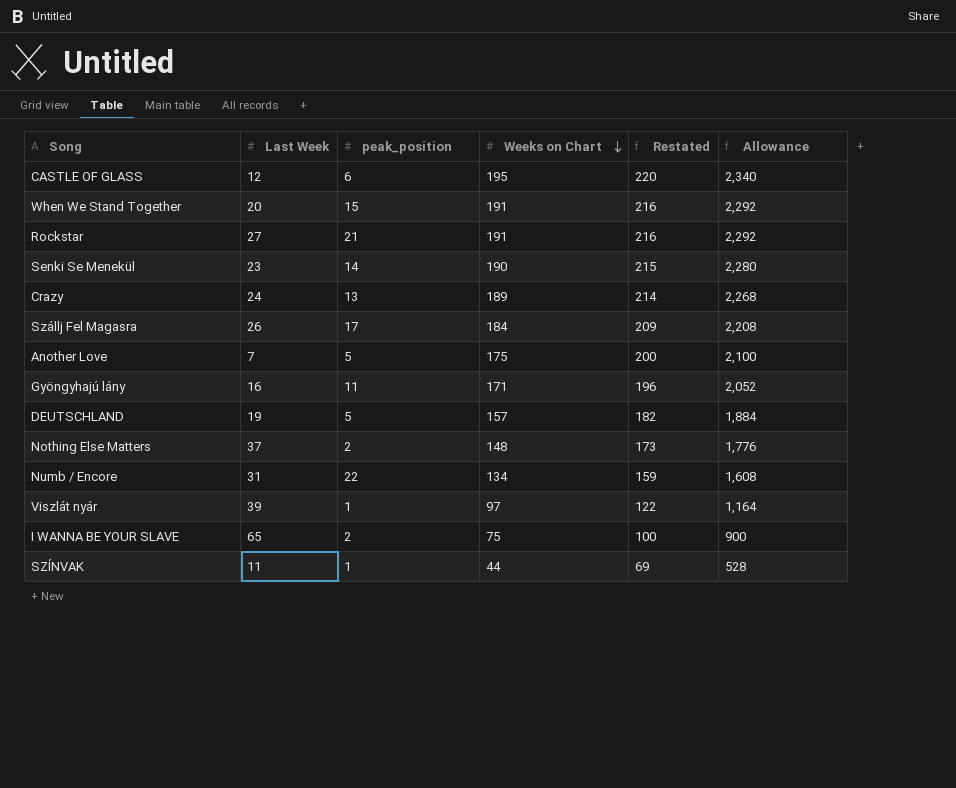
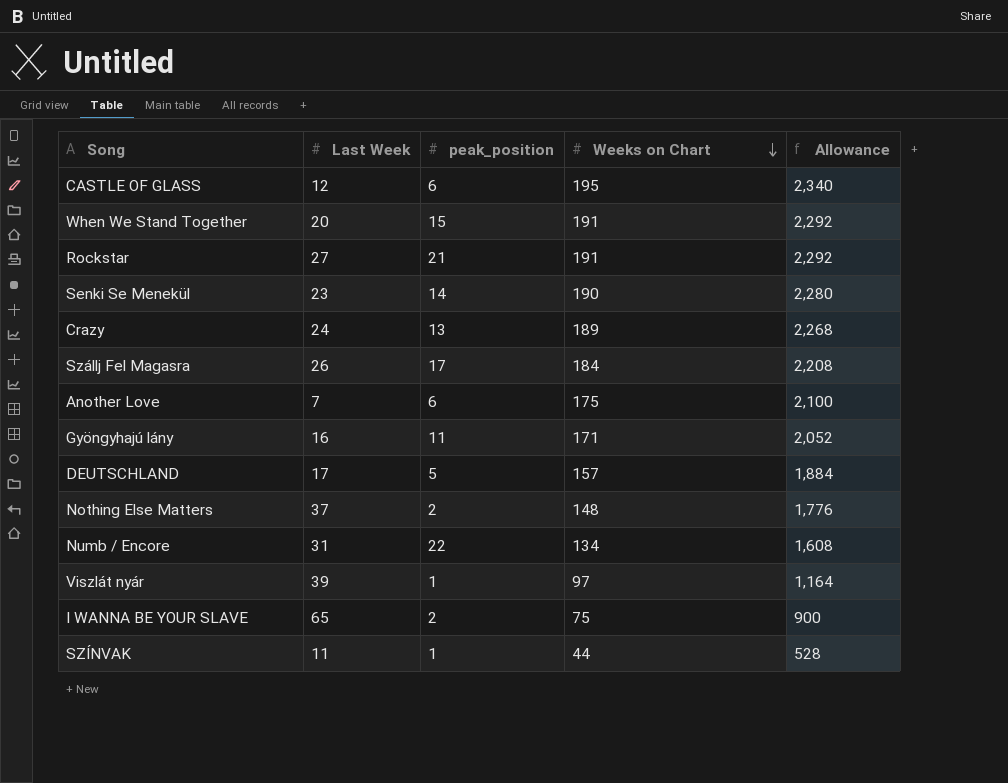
column Restated | formula: [Weeks on Chart] + 25 -> none
Another Love | peak_position: 5 -> 6
DEUTSCHLAND | Last Week: 19 -> 17

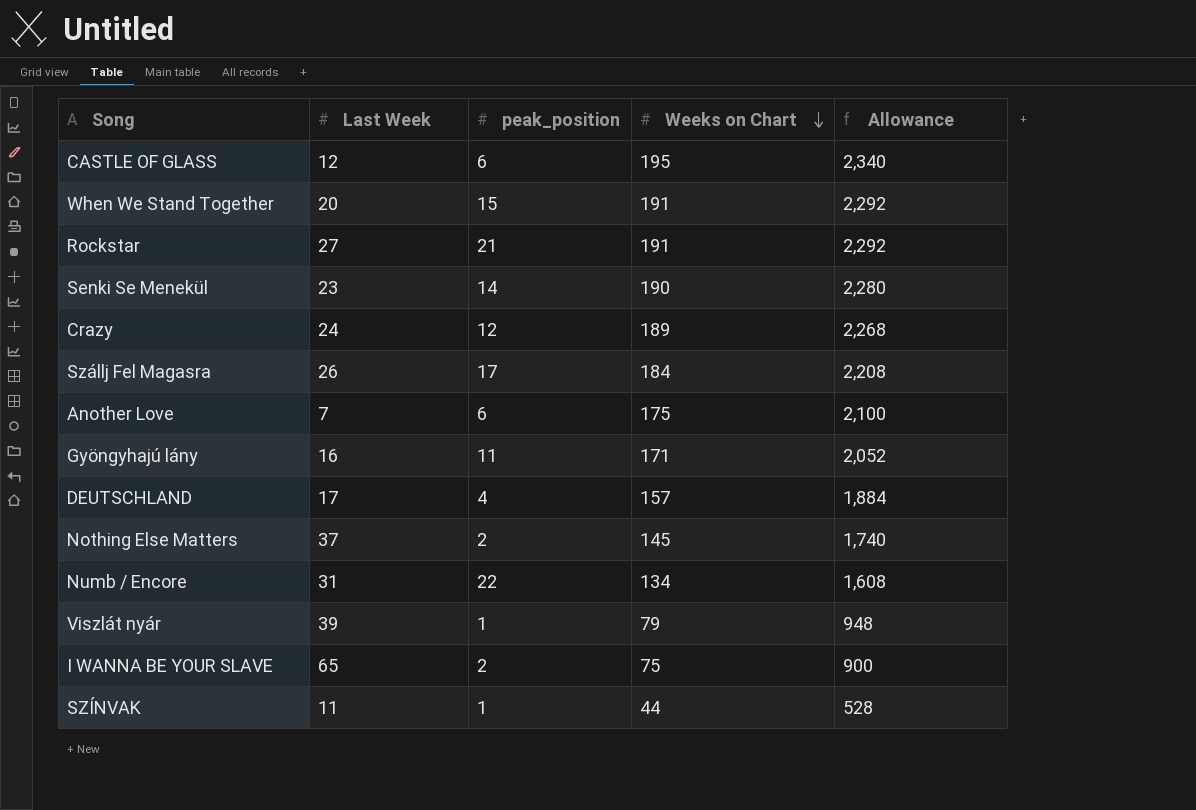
Crazy | peak_position: 13 -> 12
DEUTSCHLAND | peak_position: 5 -> 4
Nothing Else Matters | Weeks on Chart: 148 -> 145
Nothing Else Matters | Allowance: 1,776 -> 1,740
Viszlát nyár | Weeks on Chart: 97 -> 79
Viszlát nyár | Allowance: 1,164 -> 948

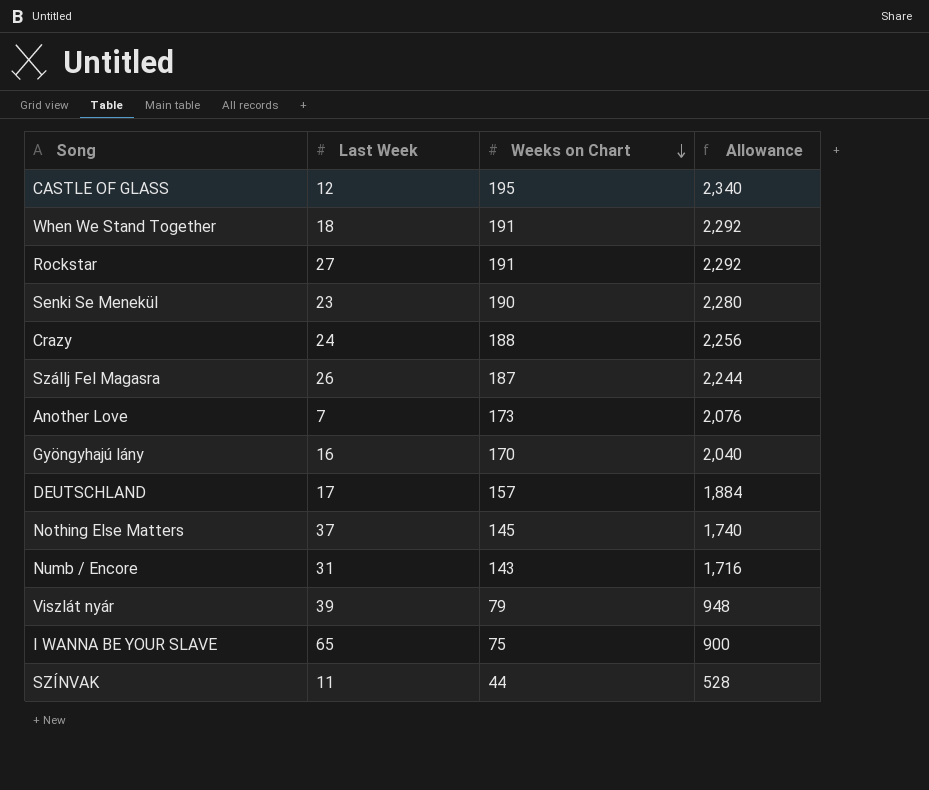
column peak_position | position: 3 -> none
When We Stand Together | Last Week: 20 -> 18
Crazy | Weeks on Chart: 189 -> 188
Crazy | Allowance: 2,268 -> 2,256
Szállj Fel Magasra | Weeks on Chart: 184 -> 187
Szállj Fel Magasra | Allowance: 2,208 -> 2,244
Another Love | Weeks on Chart: 175 -> 173
Another Love | Allowance: 2,100 -> 2,076
Gyöngyhajú lány | Weeks on Chart: 171 -> 170
Gyöngyhajú lány | Allowance: 2,052 -> 2,040
Numb / Encore | Weeks on Chart: 134 -> 143
Numb / Encore | Allowance: 1,608 -> 1,716

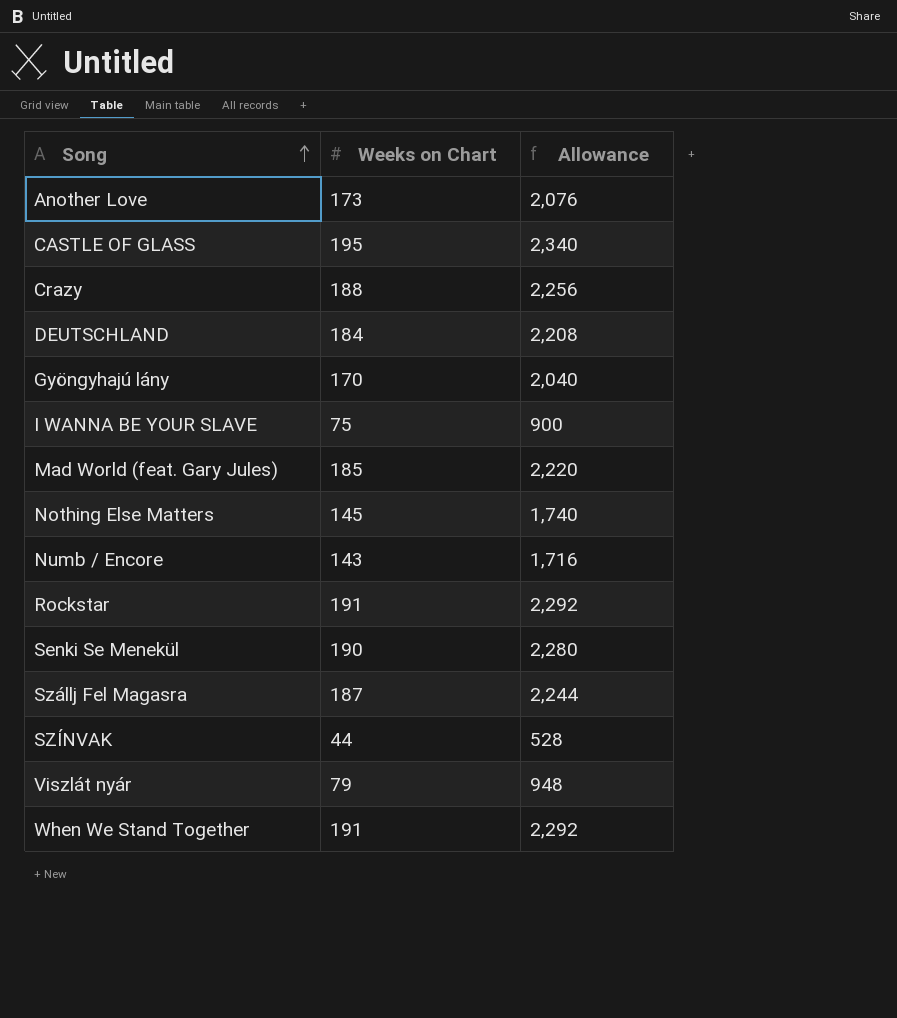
row order: Weeks on Chart descending -> Song ascending
column Last Week | position: 2 -> none
DEUTSCHLAND | Weeks on Chart: 157 -> 184
DEUTSCHLAND | Allowance: 1,884 -> 2,208
row Mad World (feat. Gary Jules): none -> 185 | 2,220

